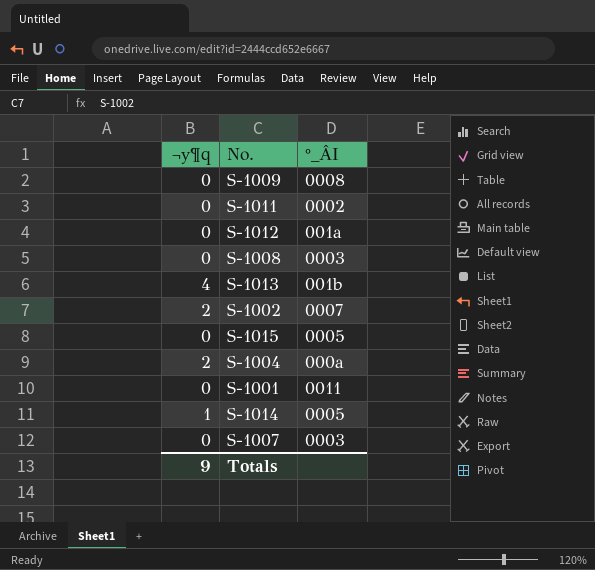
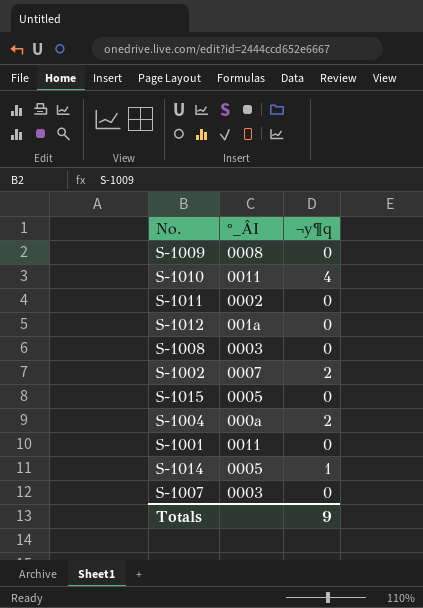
column ¬y¶q | position: 1 -> 3
row S-1013: 4 | 001b -> none
row S-1010: none -> 0011 | 4

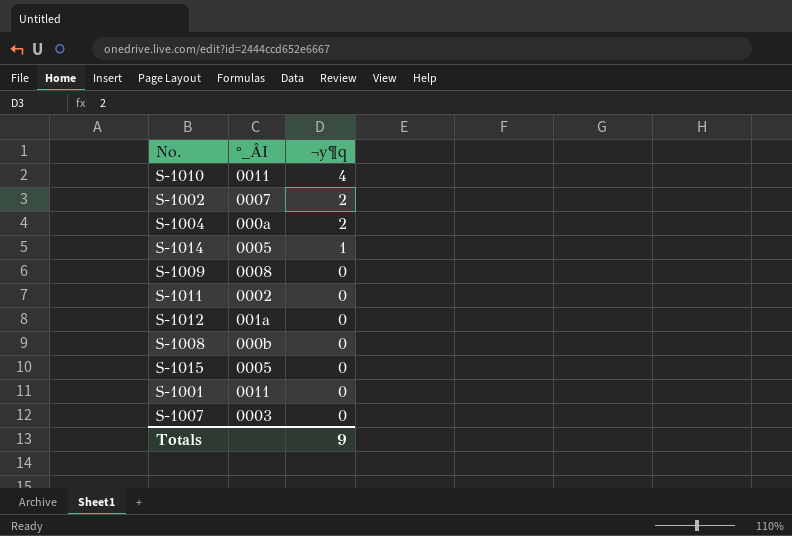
row order: none -> ¬y¶q descending
S-1008 | °_ÂI: 0003 -> 000b

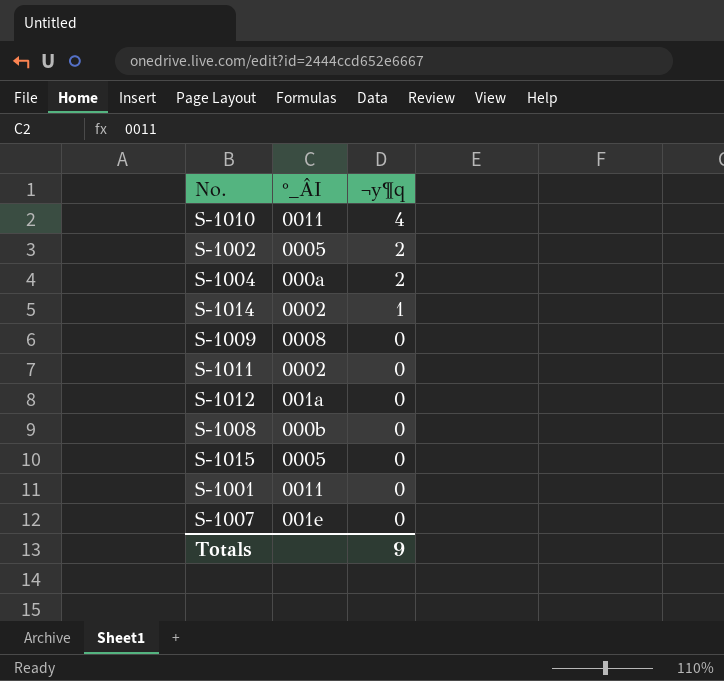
S-1002 | °_ÂI: 0007 -> 0005
S-1014 | °_ÂI: 0005 -> 0002
S-1007 | °_ÂI: 0003 -> 001e

